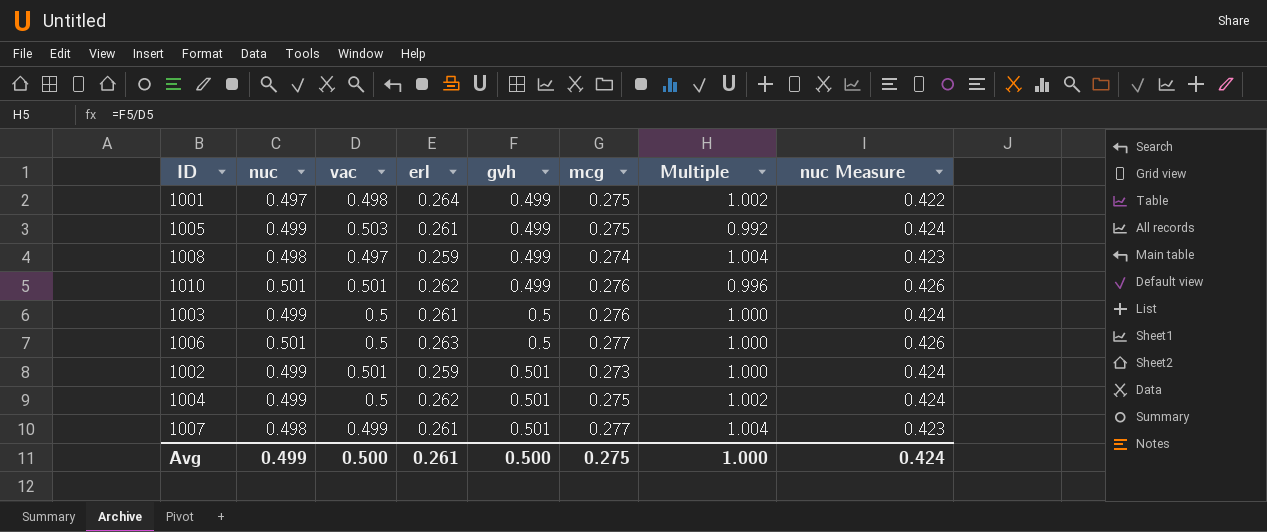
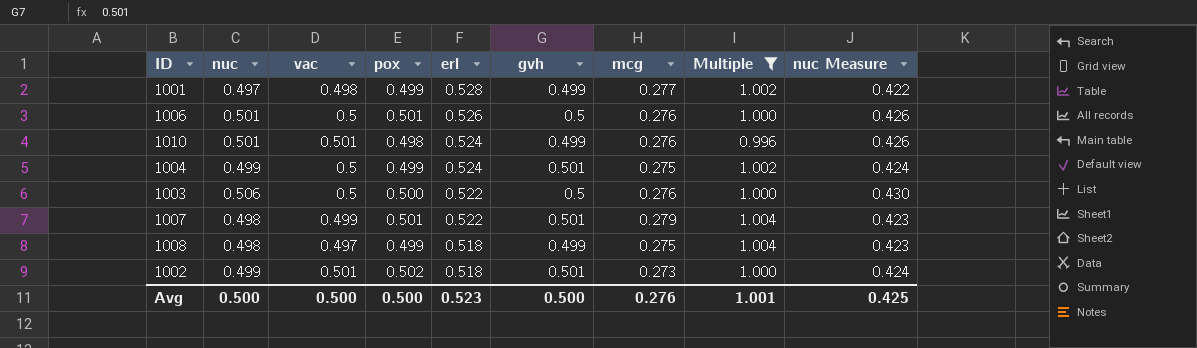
filter: none -> Multiple != 0.992
row order: gvh ascending -> erl descending
column pox | position: none -> 4
1001 | erl: 0.264 -> 0.528
1001 | mcg: 0.275 -> 0.277
1006 | erl: 0.263 -> 0.526
1006 | mcg: 0.277 -> 0.276
1010 | erl: 0.262 -> 0.524
1004 | erl: 0.262 -> 0.524
1003 | nuc: 0.499 -> 0.506
1003 | erl: 0.261 -> 0.522
1003 | nuc Measure: 0.424 -> 0.430
1007 | erl: 0.261 -> 0.522
1007 | mcg: 0.277 -> 0.279
1008 | erl: 0.259 -> 0.518
1008 | mcg: 0.274 -> 0.275
1002 | erl: 0.259 -> 0.518
Avg | nuc: 0.499 -> 0.500
Avg | erl: 0.261 -> 0.523
Avg | mcg: 0.275 -> 0.276
Avg | Multiple: 1.000 -> 1.001
Avg | nuc Measure: 0.424 -> 0.425

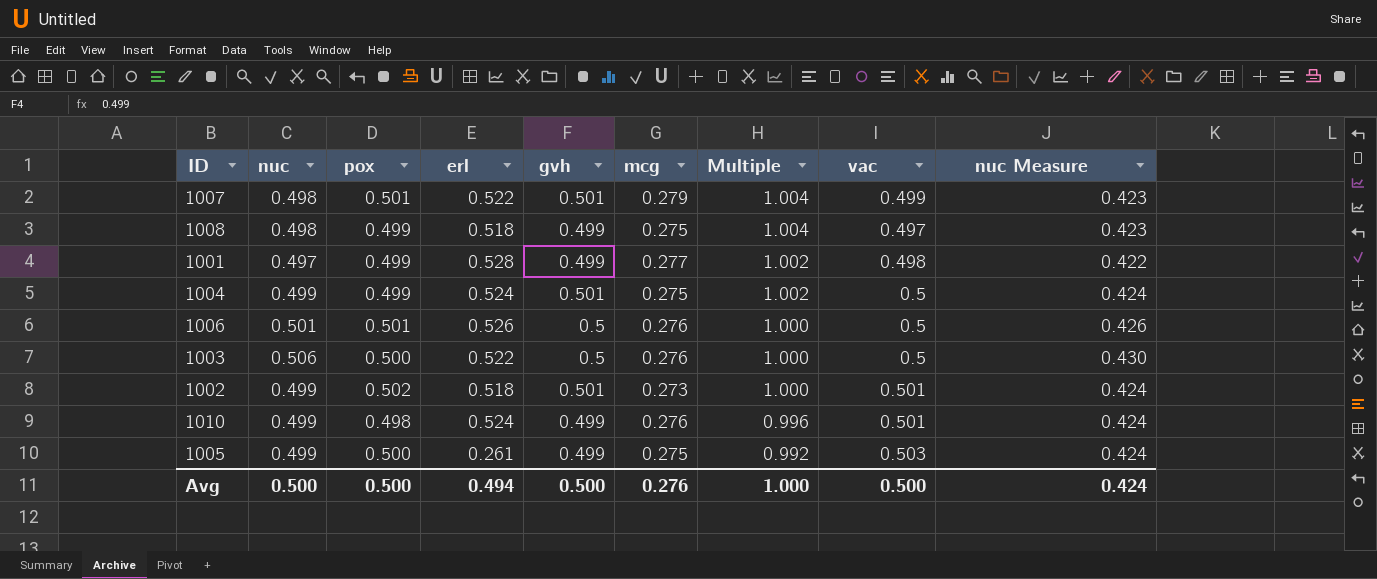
filter: Multiple != 0.992 -> none
row order: erl descending -> Multiple descending
column vac | position: 3 -> 8
1010 | nuc: 0.501 -> 0.499
1010 | nuc Measure: 0.426 -> 0.424
Avg | erl: 0.523 -> 0.494
Avg | Multiple: 1.001 -> 1.000
Avg | nuc Measure: 0.425 -> 0.424

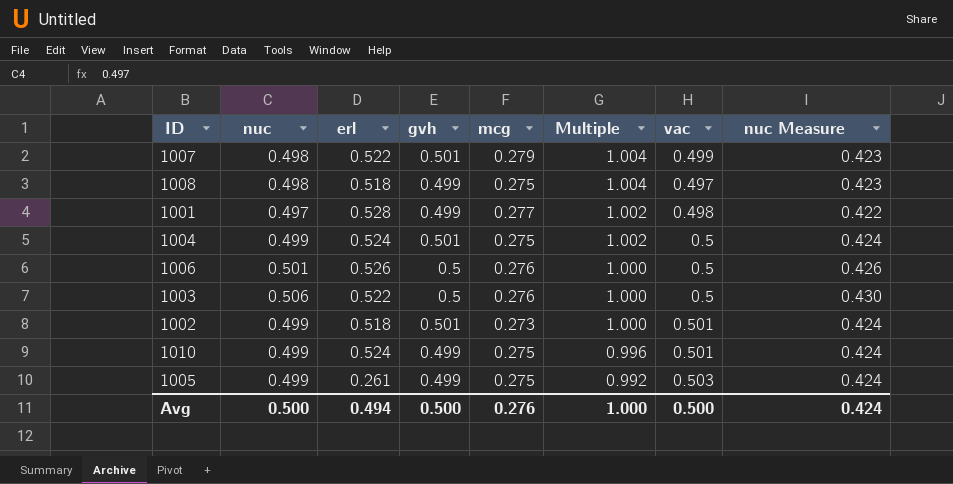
column pox | position: 3 -> none
1010 | mcg: 0.276 -> 0.275

